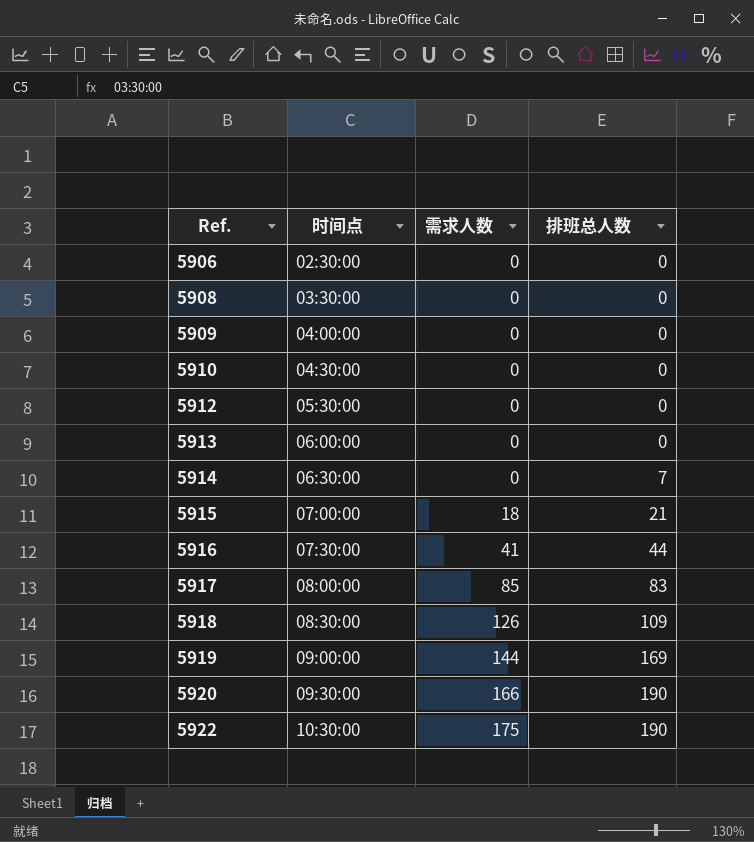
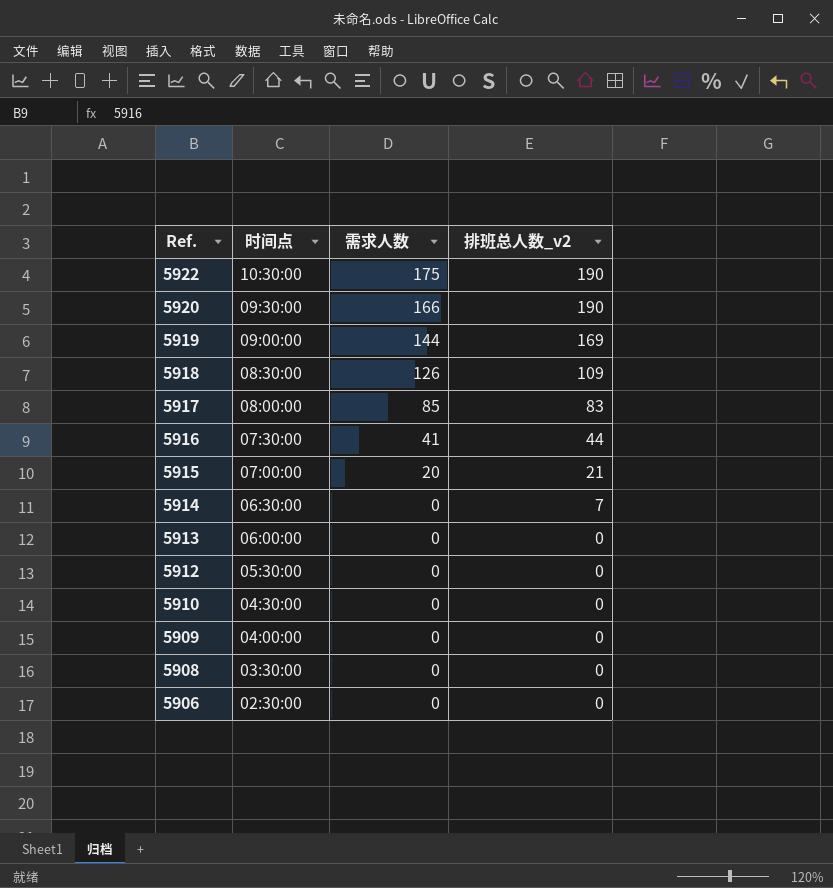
row order: Ref. ascending -> Ref. descending
column name: 排班总人数 -> 排班总人数_v2
5915 | 需求人数: 18 -> 20

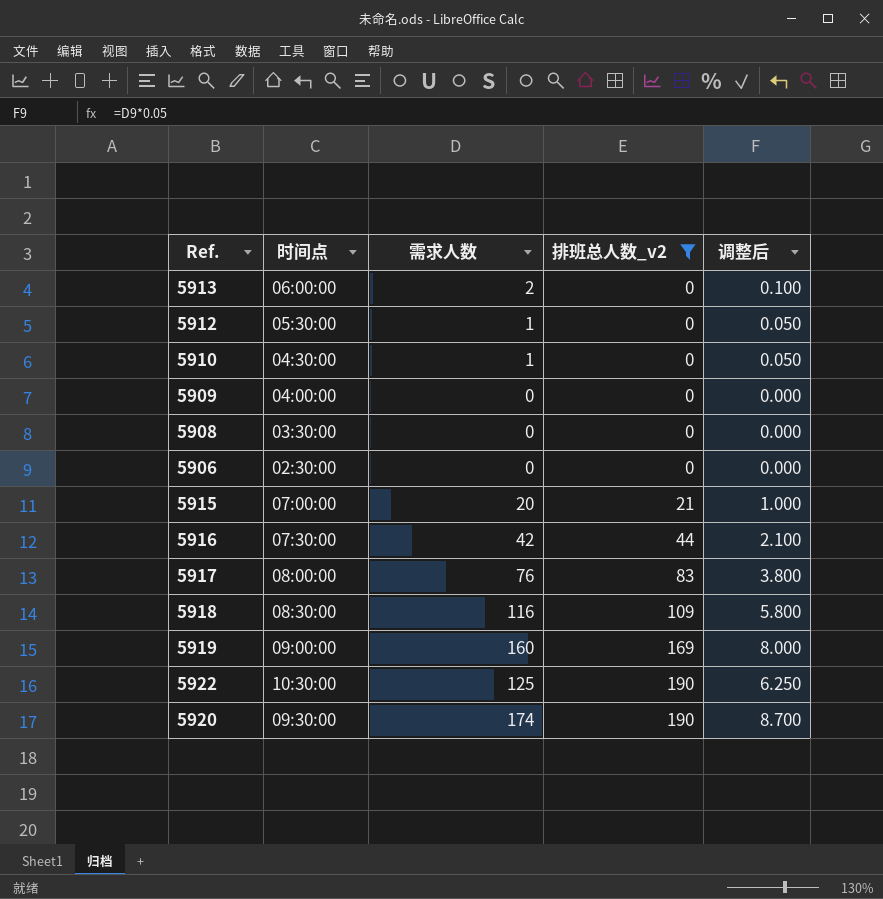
filter: none -> 排班总人数_v2 != 7
row order: Ref. descending -> 排班总人数_v2 ascending
column 调整后 | formula: none -> [需求人数] * 0.05
5913 | 需求人数: 0 -> 2
5912 | 需求人数: 0 -> 1
5910 | 需求人数: 0 -> 1
5916 | 需求人数: 41 -> 42
5917 | 需求人数: 85 -> 76
5918 | 需求人数: 126 -> 116
5919 | 需求人数: 144 -> 160
5922 | 需求人数: 175 -> 125
5920 | 需求人数: 166 -> 174

